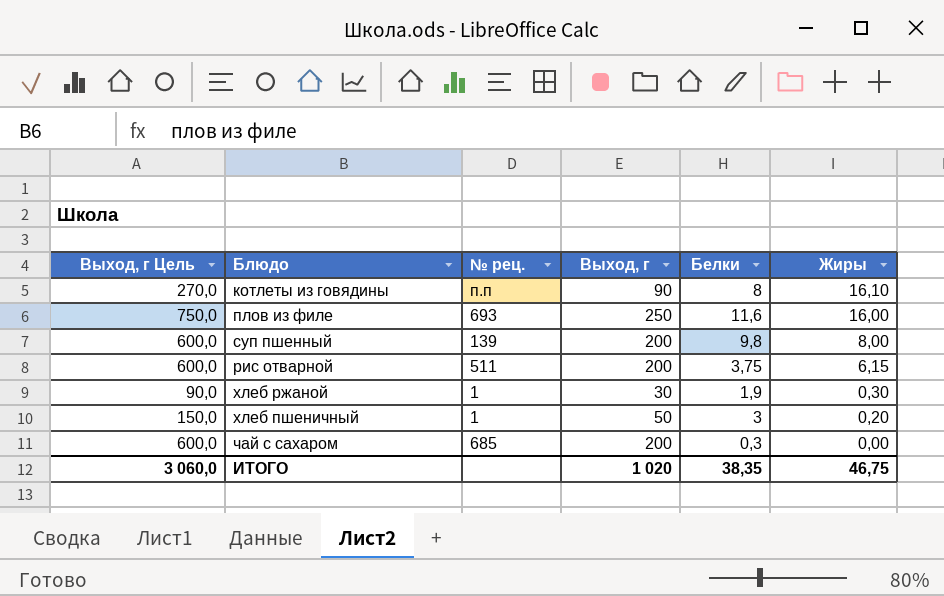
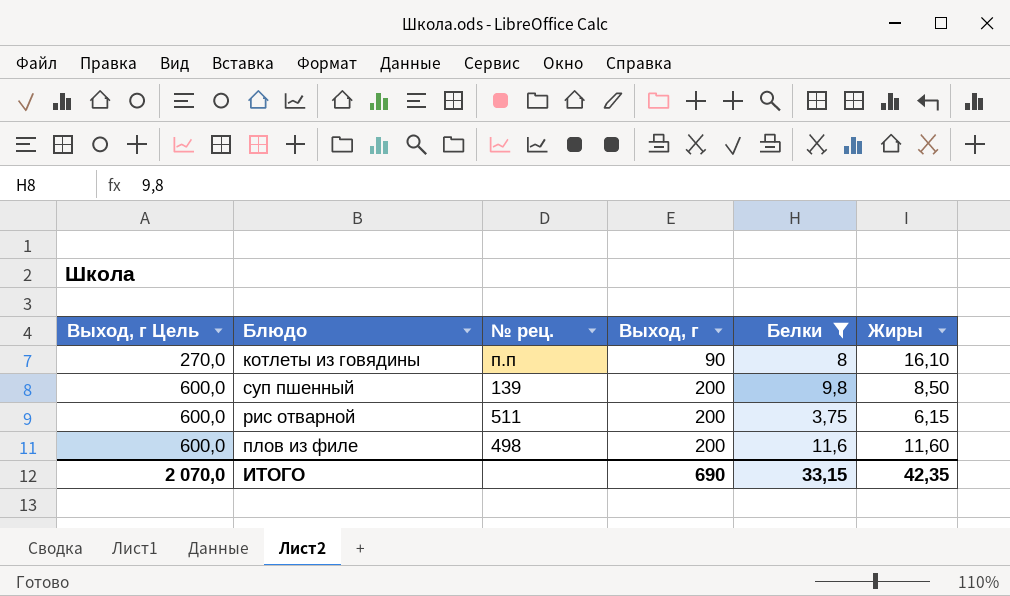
filter: none -> Белки >= 3,75
row order: Жиры descending -> Выход, г Цель ascending
суп пшенный | Жиры: 8,00 -> 8,50
плов из филе | Выход, г Цель: 750,0 -> 600,0
плов из филе | № рец.: 693 -> 498
плов из филе | Выход, г: 250 -> 200
плов из филе | Жиры: 16,00 -> 11,60
ИТОГО | Выход, г Цель: 3 060,0 -> 2 070,0
ИТОГО | Выход, г: 1 020 -> 690
ИТОГО | Белки: 38,35 -> 33,15
ИТОГО | Жиры: 46,75 -> 42,35

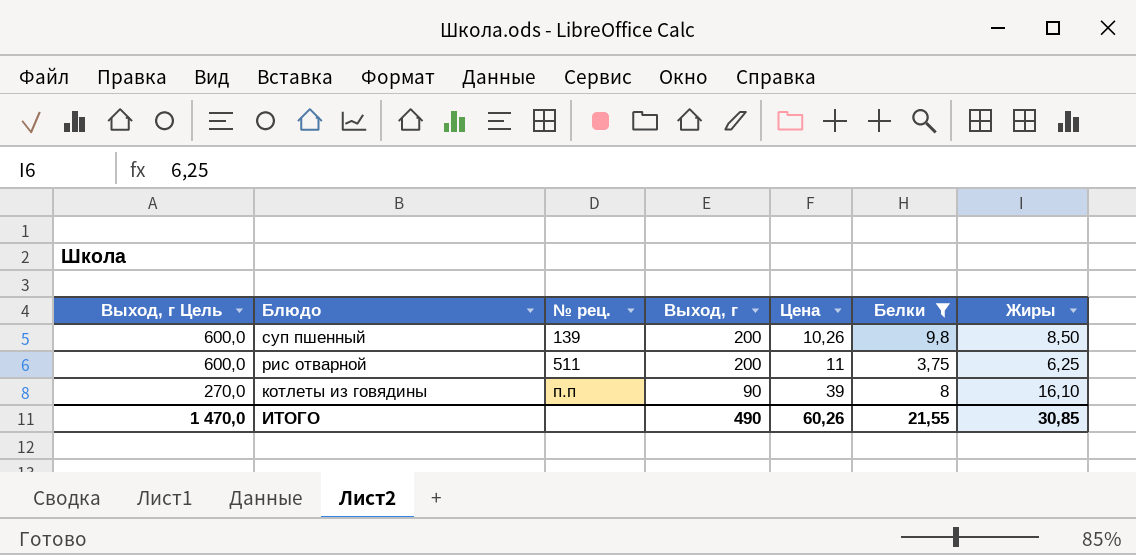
row order: Выход, г Цель ascending -> Выход, г Цель descending
column Цена | position: none -> 5
row плов из филе: 600,0 | 498 | 200 | 11,6 | 11,60 -> none
рис отварной | Жиры: 6,15 -> 6,25
ИТОГО | Выход, г Цель: 2 070,0 -> 1 470,0
ИТОГО | Выход, г: 690 -> 490
ИТОГО | Белки: 33,15 -> 21,55
ИТОГО | Жиры: 42,35 -> 30,85

